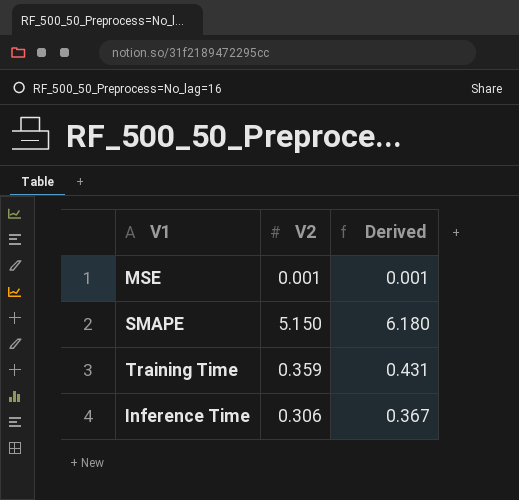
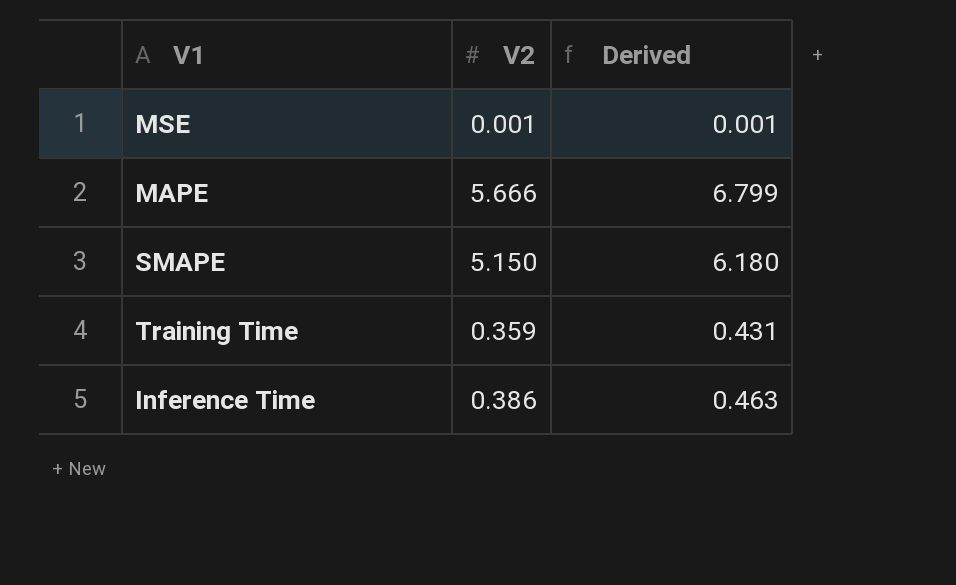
row MAPE: none -> 5.666 | 6.799
Inference Time | V2: 0.306 -> 0.386
Inference Time | Derived: 0.367 -> 0.463

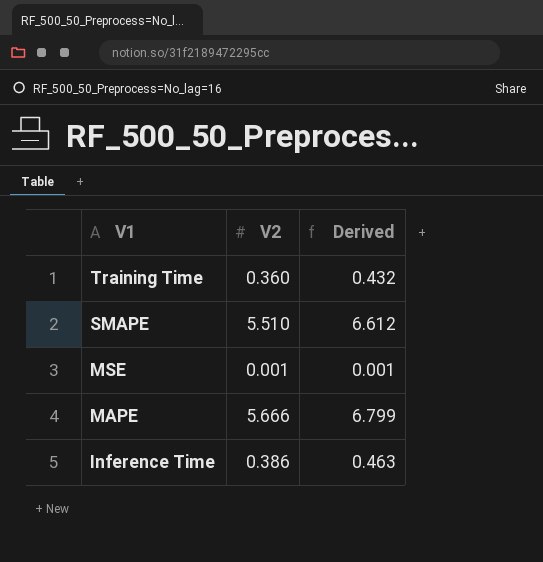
row order: none -> V1 descending
Training Time | V2: 0.359 -> 0.360
Training Time | Derived: 0.431 -> 0.432
SMAPE | V2: 5.150 -> 5.510
SMAPE | Derived: 6.180 -> 6.612

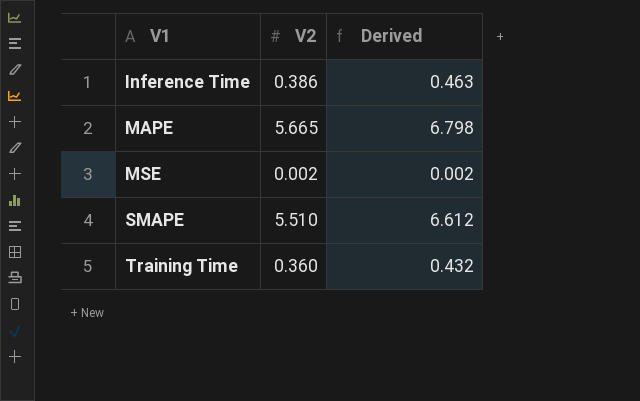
row order: V1 descending -> V1 ascending
MAPE | V2: 5.666 -> 5.665
MAPE | Derived: 6.799 -> 6.798
MSE | V2: 0.001 -> 0.002
MSE | Derived: 0.001 -> 0.002

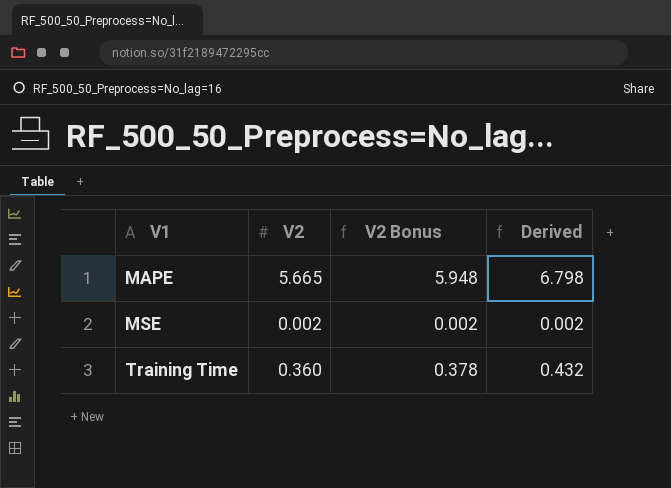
column V2 Bonus | formula: none -> [V2] * 1.05
row Inference Time: 0.386 | 0.463 -> none
row SMAPE: 5.510 | 6.612 -> none

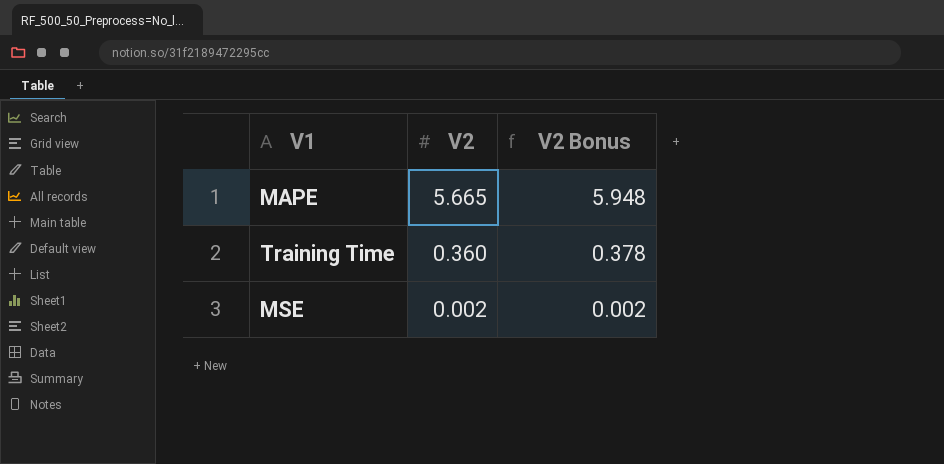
row order: V1 ascending -> V2 descending
column Derived | formula: [V2] * 1.2 -> none

